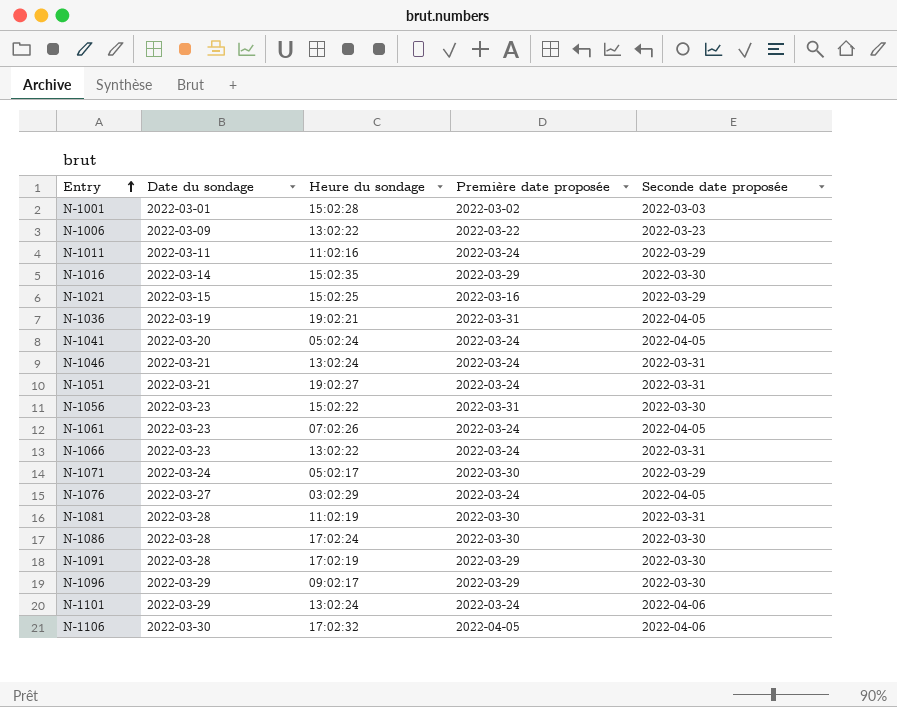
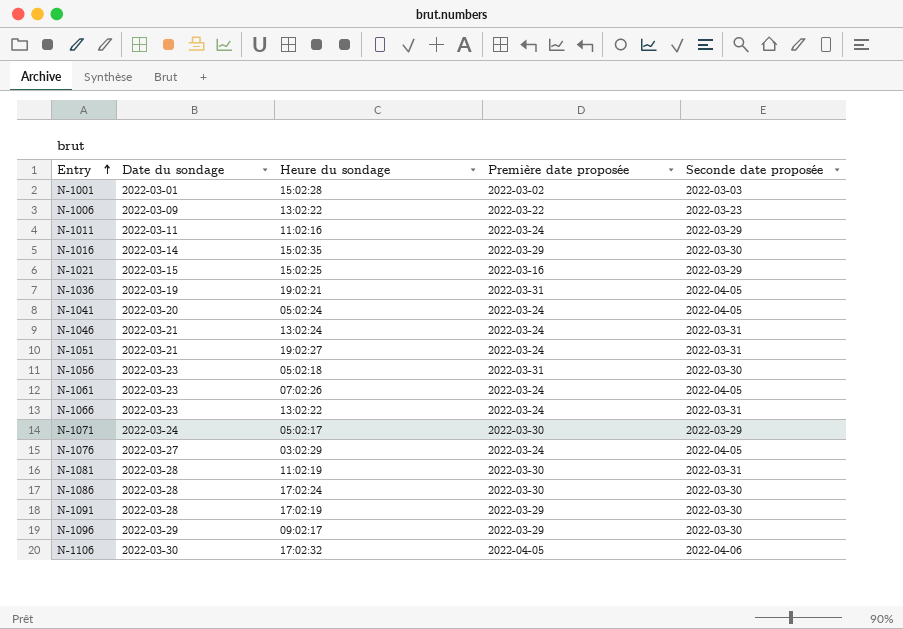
row N-1101: 2022-03-29 | 13:02:24 | 2022-03-24 | 2022-04-06 -> none
N-1056 | Heure du sondage: 15:02:22 -> 05:02:18

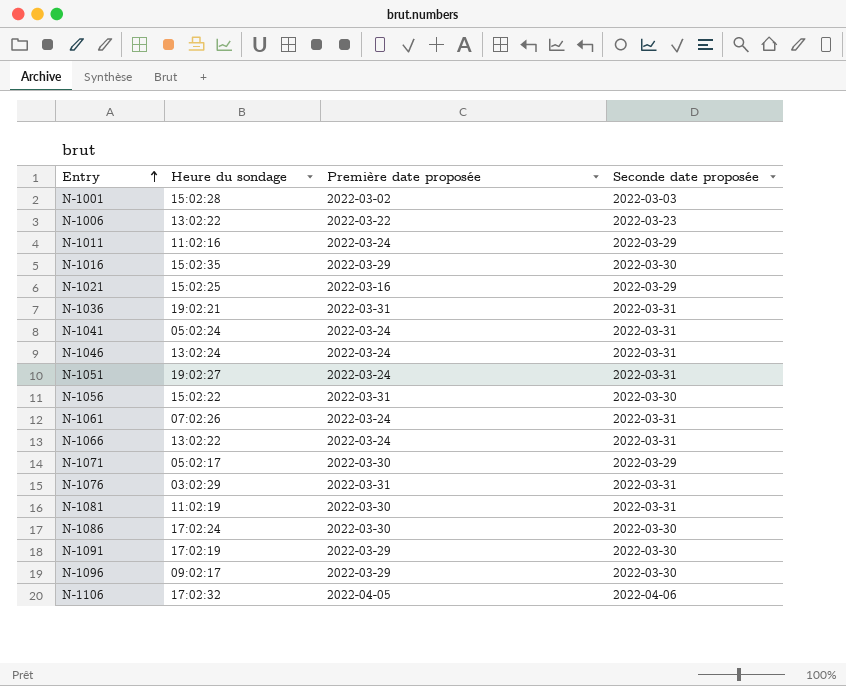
column Date du sondage | position: 2 -> none
N-1036 | Seconde date proposée: 2022-04-05 -> 2022-03-31
N-1041 | Seconde date proposée: 2022-04-05 -> 2022-03-31
N-1056 | Heure du sondage: 05:02:18 -> 15:02:22
N-1061 | Seconde date proposée: 2022-04-05 -> 2022-03-31
N-1076 | Première date proposée: 2022-03-24 -> 2022-03-31
N-1076 | Seconde date proposée: 2022-04-05 -> 2022-03-31

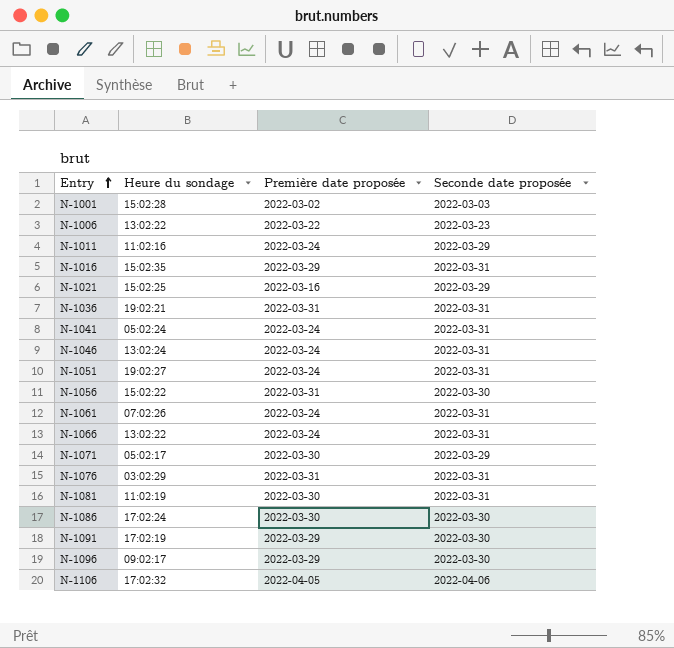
N-1016 | Seconde date proposée: 2022-03-30 -> 2022-03-31

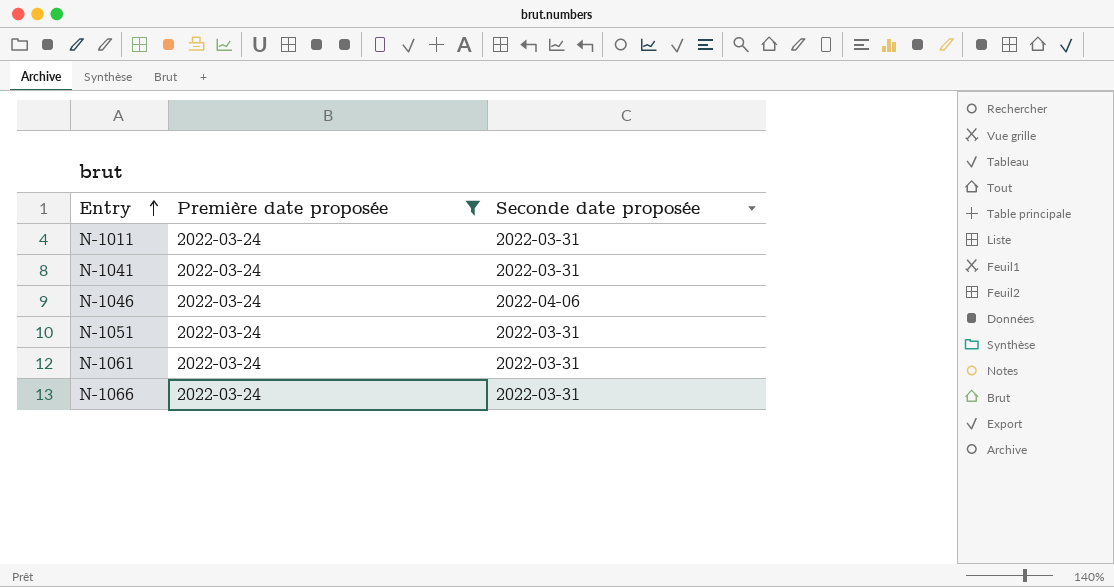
filter: none -> Première date proposée = 2022-03-24
column Heure du sondage | position: 2 -> none
N-1011 | Seconde date proposée: 2022-03-29 -> 2022-03-31
N-1046 | Seconde date proposée: 2022-03-31 -> 2022-04-06

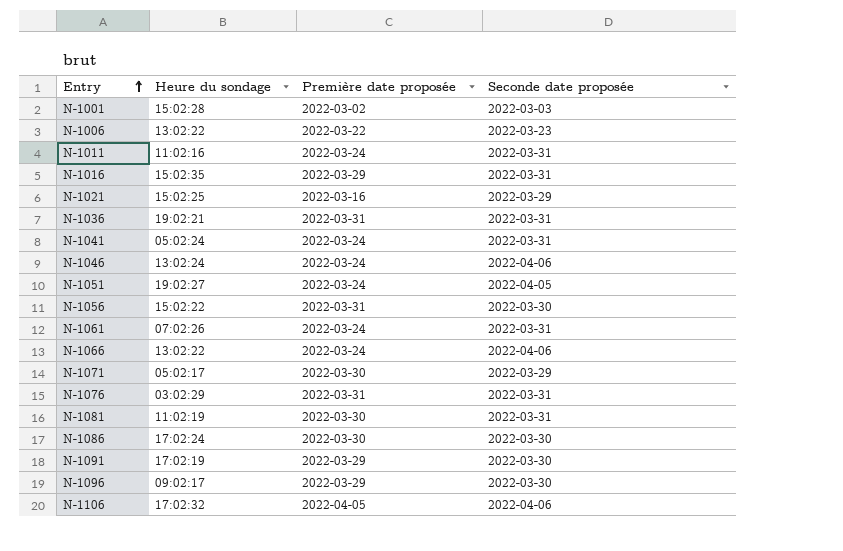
filter: Première date proposée = 2022-03-24 -> none
column Heure du sondage | position: none -> 2
N-1051 | Seconde date proposée: 2022-03-31 -> 2022-04-05
N-1066 | Seconde date proposée: 2022-03-31 -> 2022-04-06

